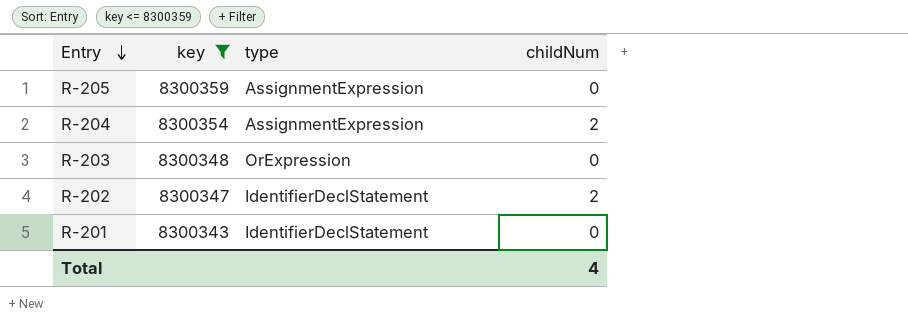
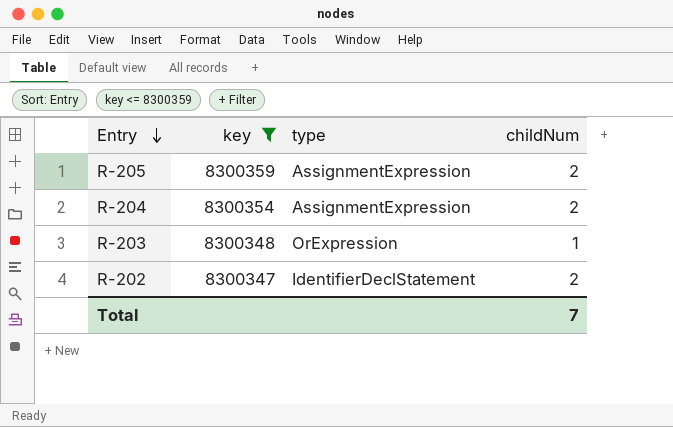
row R-201: 8300343 | IdentifierDeclStatement | 0 -> none
R-205 | childNum: 0 -> 2
R-203 | childNum: 0 -> 1
Total | childNum: 4 -> 7

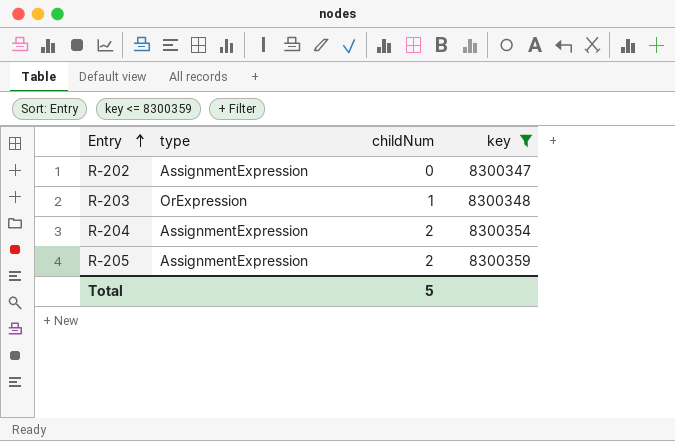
row order: Entry descending -> Entry ascending
column key | position: 2 -> 4
R-202 | type: IdentifierDeclStatement -> AssignmentExpression
R-202 | childNum: 2 -> 0
Total | childNum: 7 -> 5

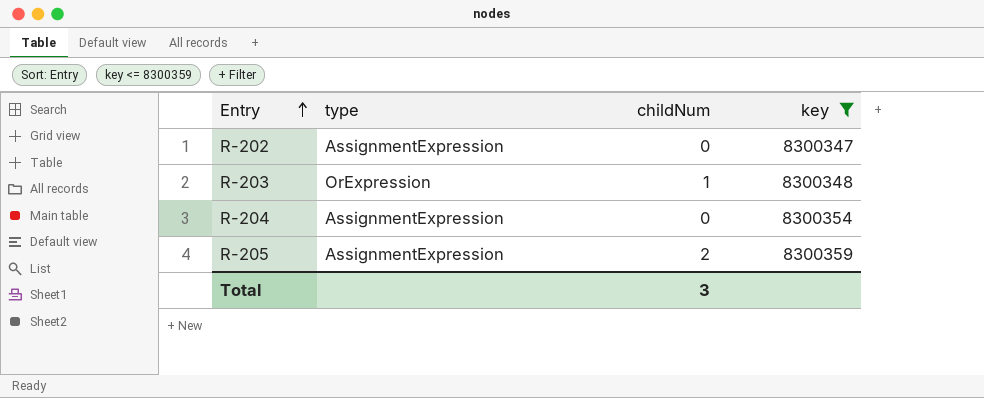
R-204 | childNum: 2 -> 0
Total | childNum: 5 -> 3

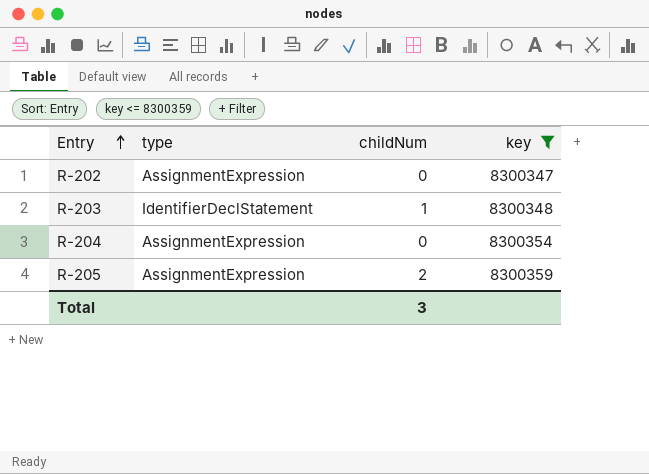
R-203 | type: OrExpression -> IdentifierDeclStatement

